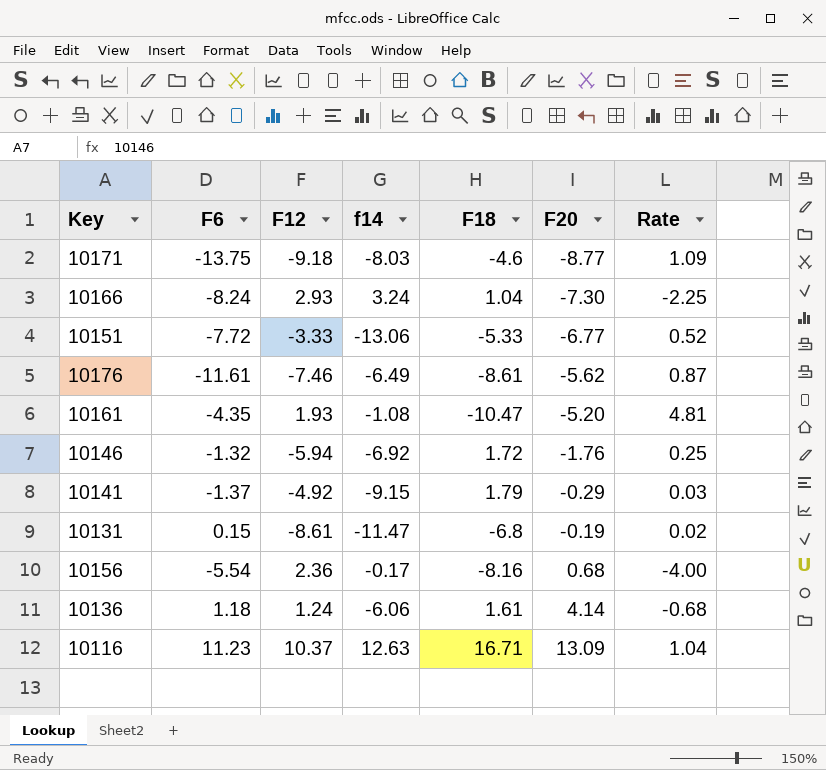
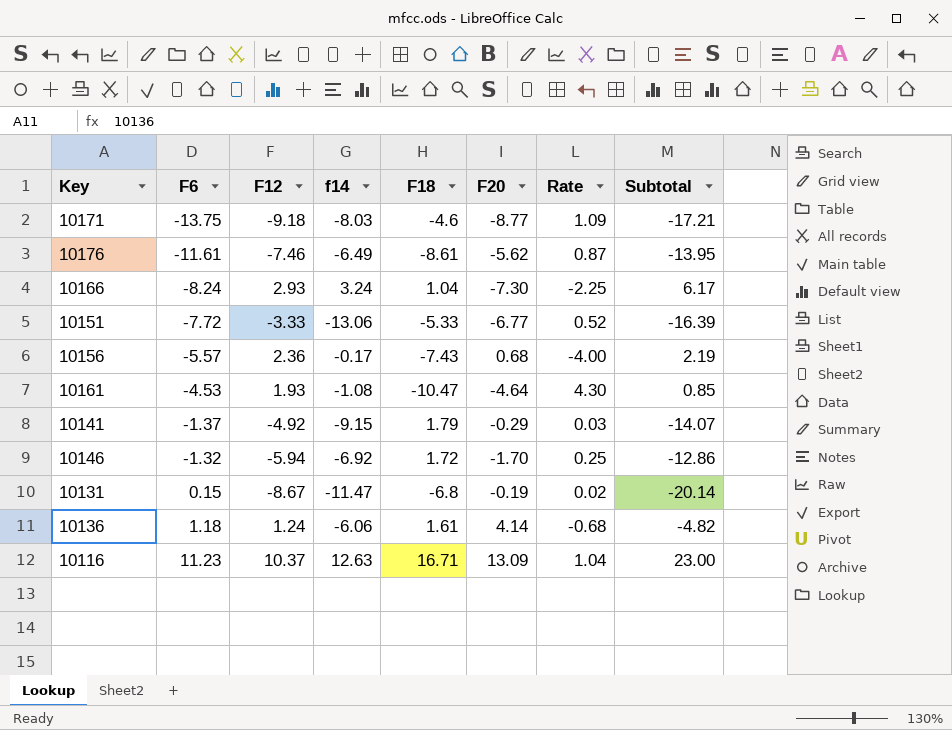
row order: F20 ascending -> F6 ascending
column Subtotal | formula: none -> [F12] + [f14]
10156 | F6: -5.54 -> -5.57
10156 | F18: -8.16 -> -7.43
10161 | F6: -4.35 -> -4.53
10161 | F20: -5.20 -> -4.64
10161 | Rate: 4.81 -> 4.30
10146 | F20: -1.76 -> -1.70
10131 | F12: -8.61 -> -8.67

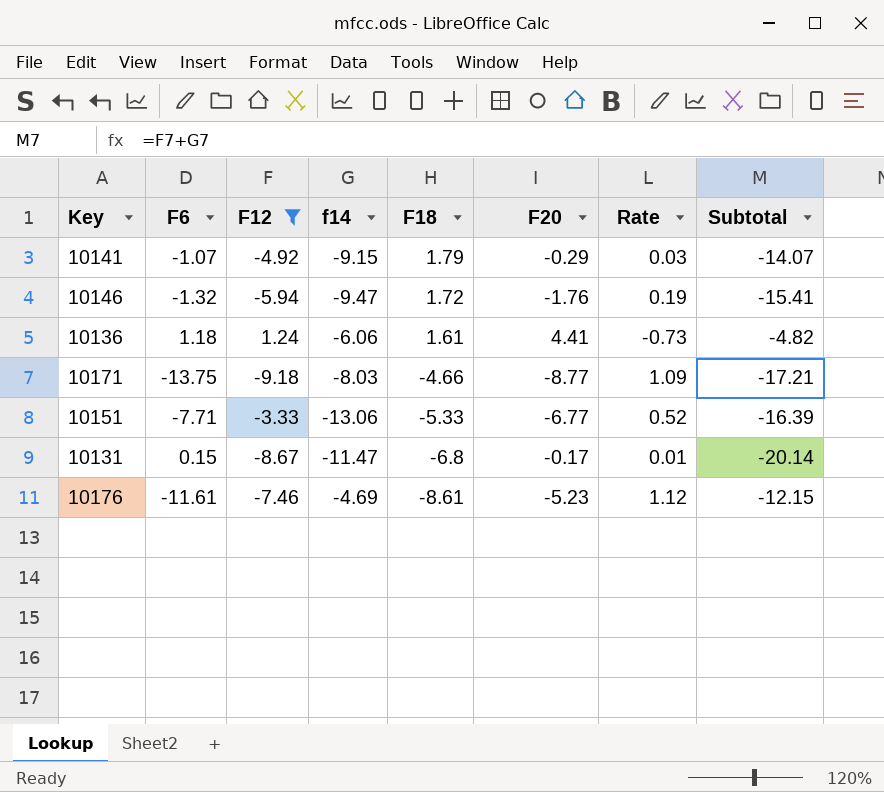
filter: none -> F12 <= 1.24
row order: F6 ascending -> F18 descending
10141 | F6: -1.37 -> -1.07
10146 | f14: -6.92 -> -9.47
10146 | F20: -1.70 -> -1.76
10146 | Rate: 0.25 -> 0.19
10146 | Subtotal: -12.86 -> -15.41
10136 | F20: 4.14 -> 4.41
10136 | Rate: -0.68 -> -0.73
10171 | F18: -4.6 -> -4.66
10151 | F6: -7.72 -> -7.71
10131 | F20: -0.19 -> -0.17
10131 | Rate: 0.02 -> 0.01
10176 | f14: -6.49 -> -4.69
10176 | F20: -5.62 -> -5.23
10176 | Rate: 0.87 -> 1.12
10176 | Subtotal: -13.95 -> -12.15

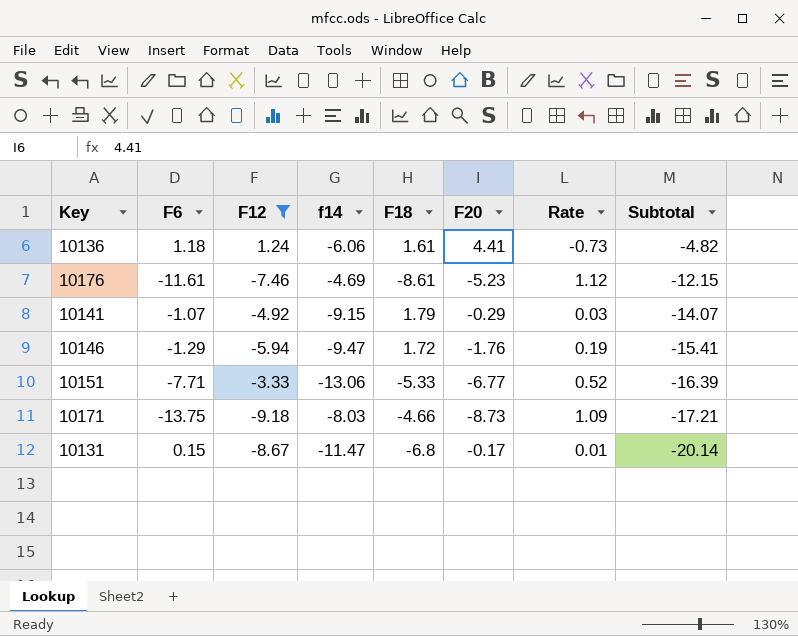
row order: F18 descending -> Subtotal descending
10146 | F6: -1.32 -> -1.29
10171 | F20: -8.77 -> -8.73

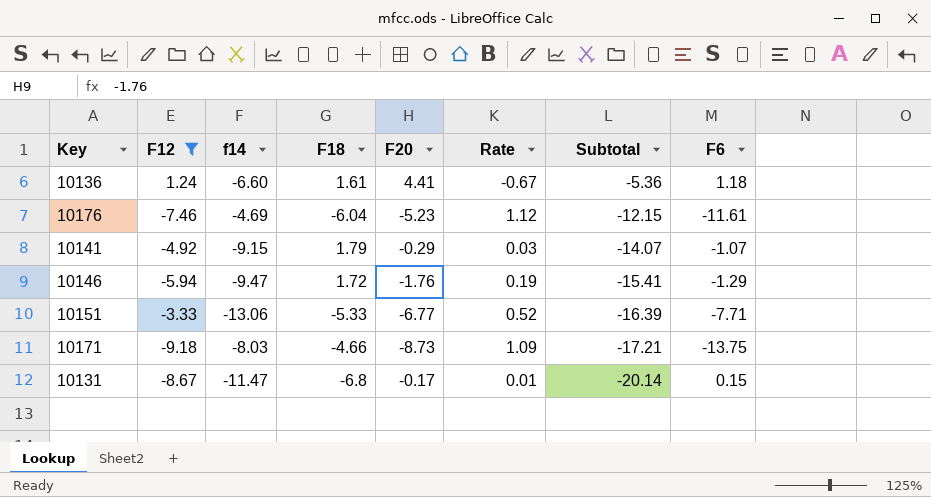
column F6 | position: 2 -> 8
10136 | f14: -6.06 -> -6.60
10136 | Rate: -0.73 -> -0.67
10136 | Subtotal: -4.82 -> -5.36
10176 | F18: -8.61 -> -6.04

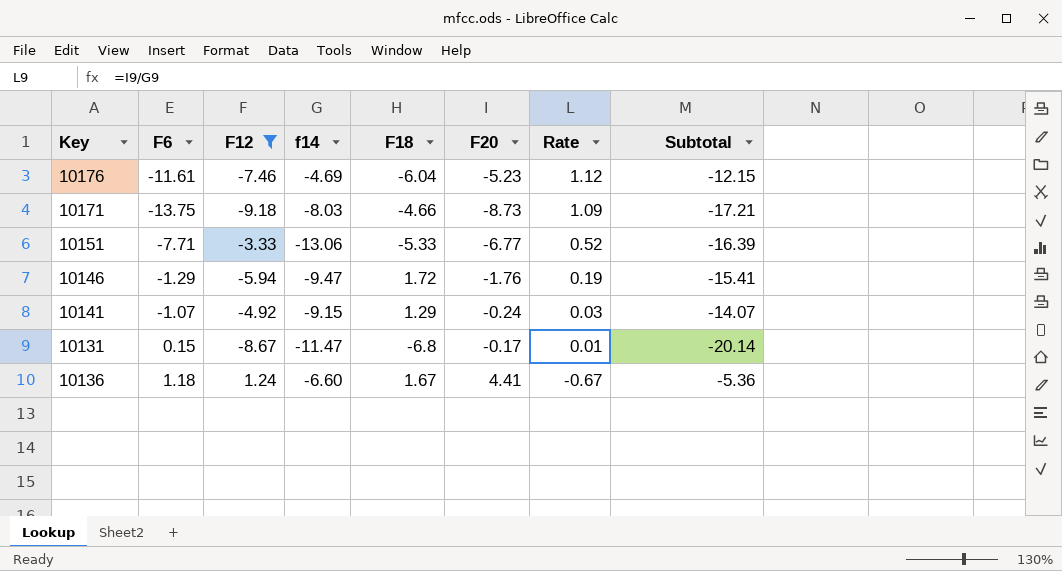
row order: Subtotal descending -> Rate descending
column F6 | position: 8 -> 2
10141 | F18: 1.79 -> 1.29
10141 | F20: -0.29 -> -0.24
10136 | F18: 1.61 -> 1.67

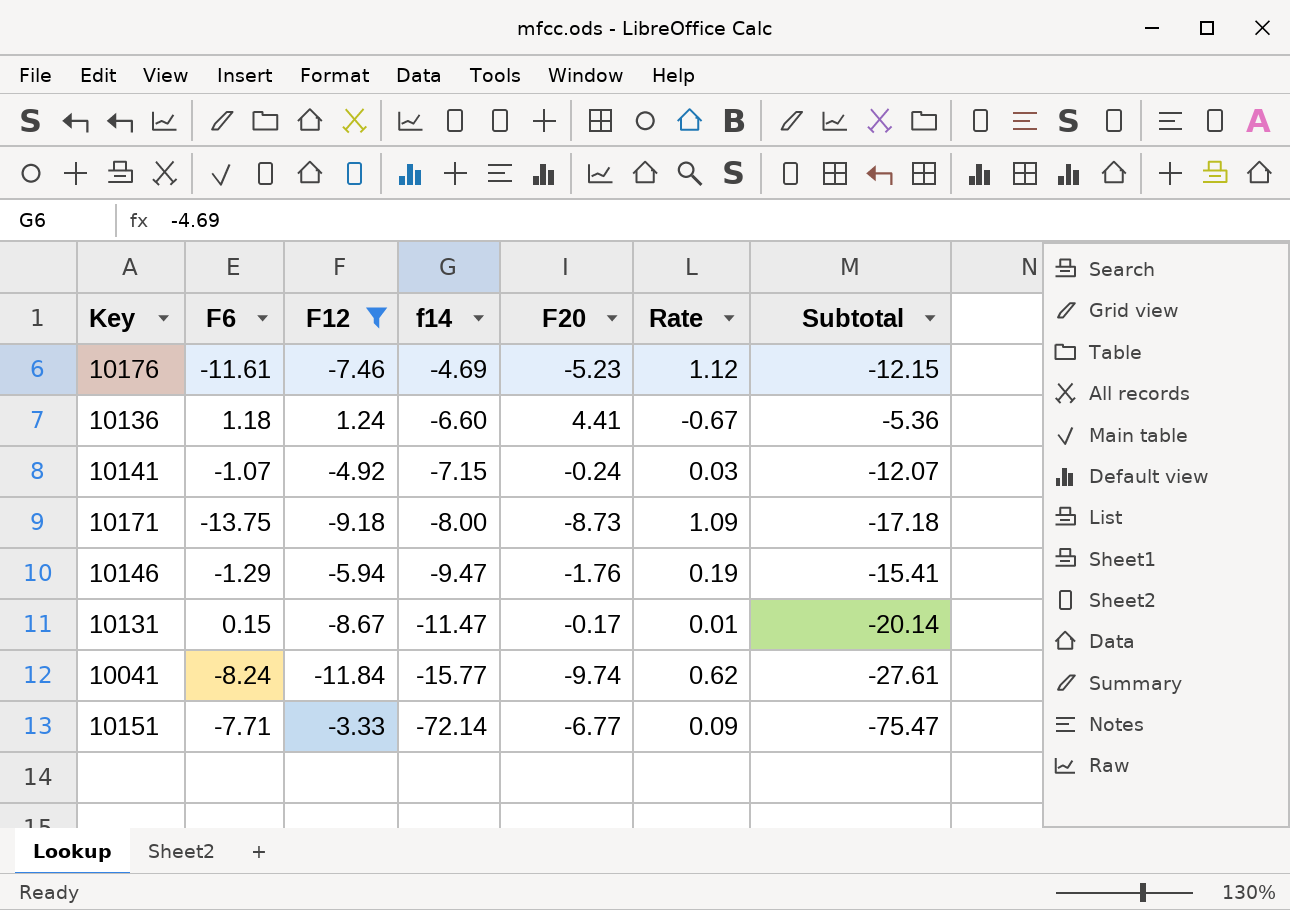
row order: Rate descending -> f14 descending
column F18 | position: 5 -> none
10141 | f14: -9.15 -> -7.15
10141 | Subtotal: -14.07 -> -12.07
10171 | f14: -8.03 -> -8.00
10171 | Subtotal: -17.21 -> -17.18
row 10041: none -> -8.24 | -11.84 | -15.77 | -9.74 | 0.62 | -27.61
10151 | f14: -13.06 -> -72.14
10151 | Rate: 0.52 -> 0.09
10151 | Subtotal: -16.39 -> -75.47

